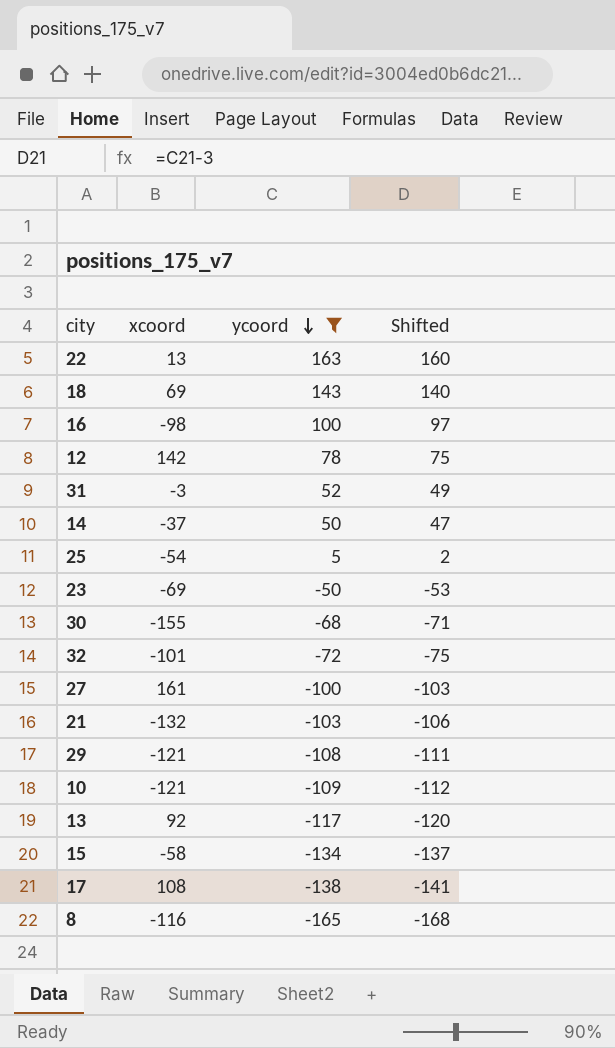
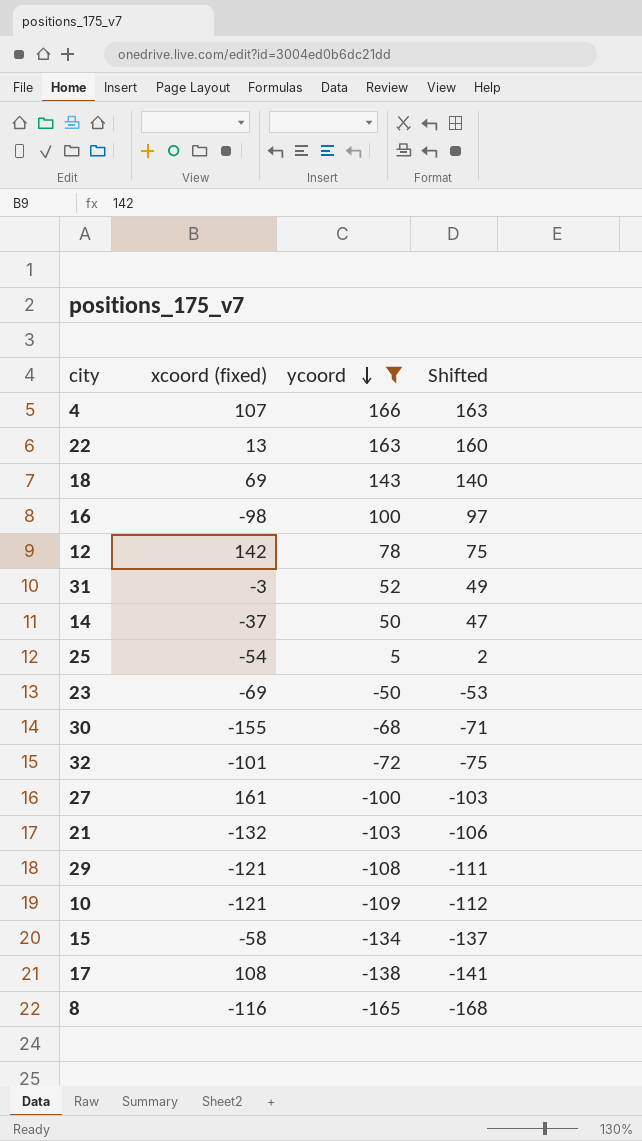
column name: xcoord -> xcoord (fixed)
row 13: 92 | -117 | -120 -> none
row 4: none -> 107 | 166 | 163

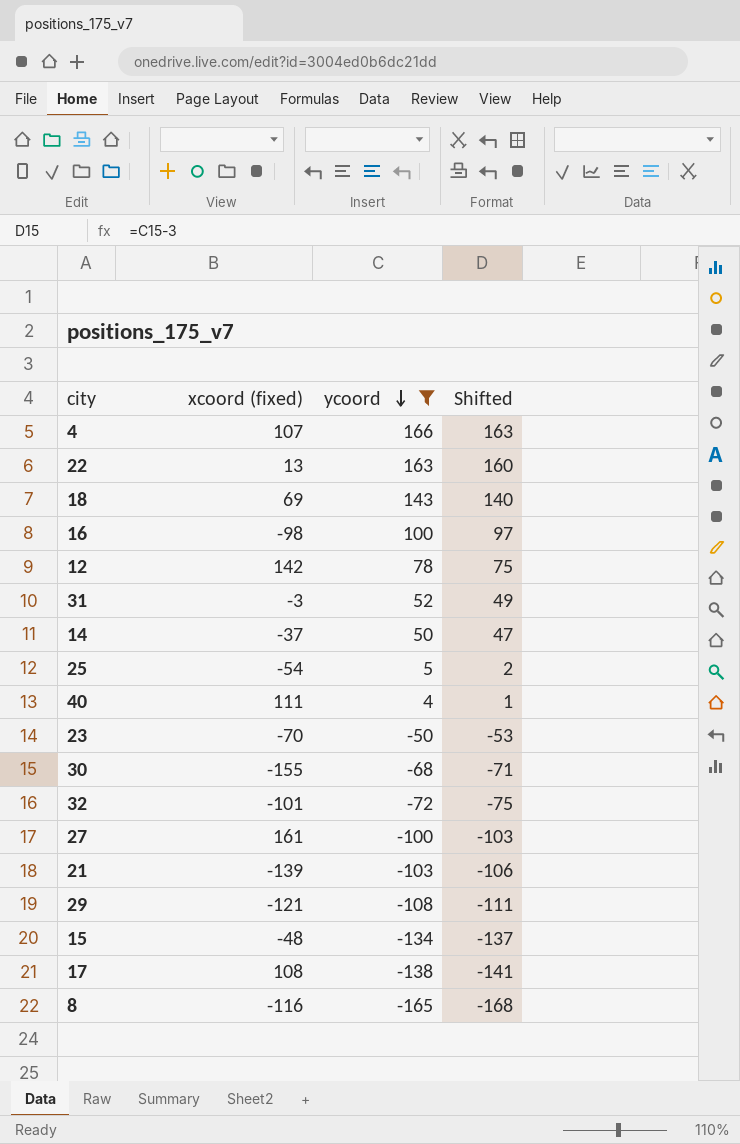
row 10: -121 | -109 | -112 -> none
row 40: none -> 111 | 4 | 1
23 | xcoord (fixed): -69 -> -70
21 | xcoord (fixed): -132 -> -139
15 | xcoord (fixed): -58 -> -48

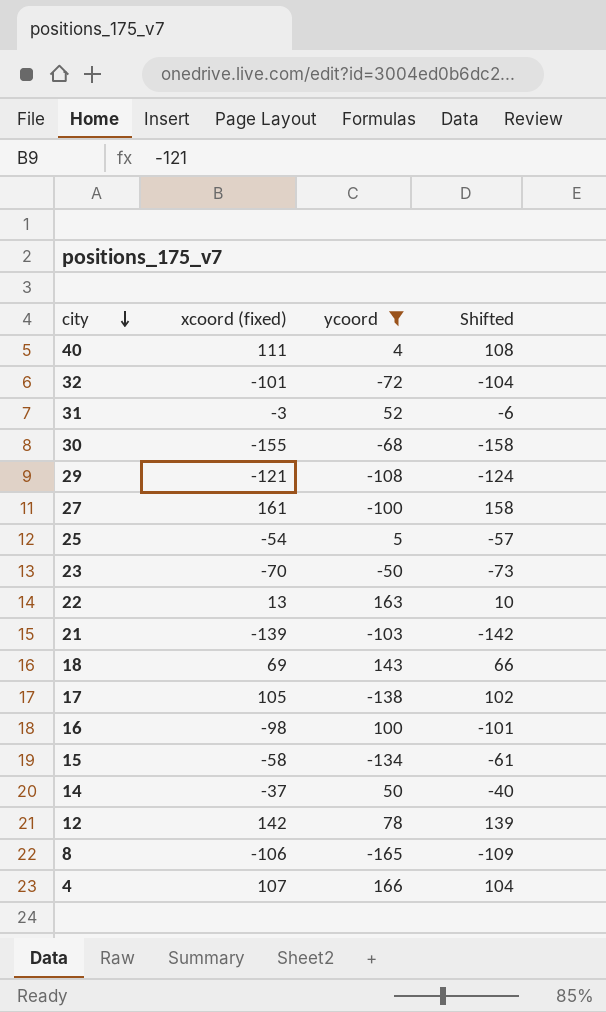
row order: ycoord descending -> city descending
column Shifted | formula: [ycoord] - 3 -> [xcoord (fixed)] - 3
17 | xcoord (fixed): 108 -> 105
15 | xcoord (fixed): -48 -> -58
8 | xcoord (fixed): -116 -> -106

